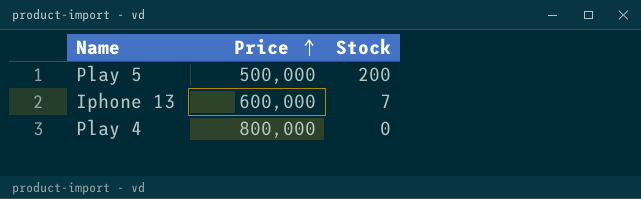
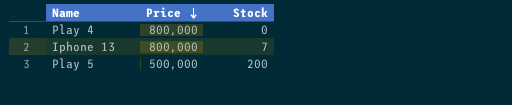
row order: Price ascending -> Price descending
Iphone 13 | Price: 600,000 -> 800,000

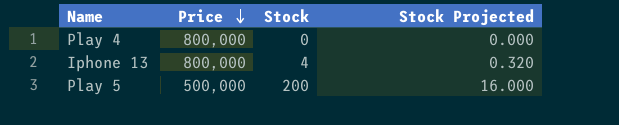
column Stock Projected | formula: none -> [Stock] * 0.08
Iphone 13 | Stock: 7 -> 4

